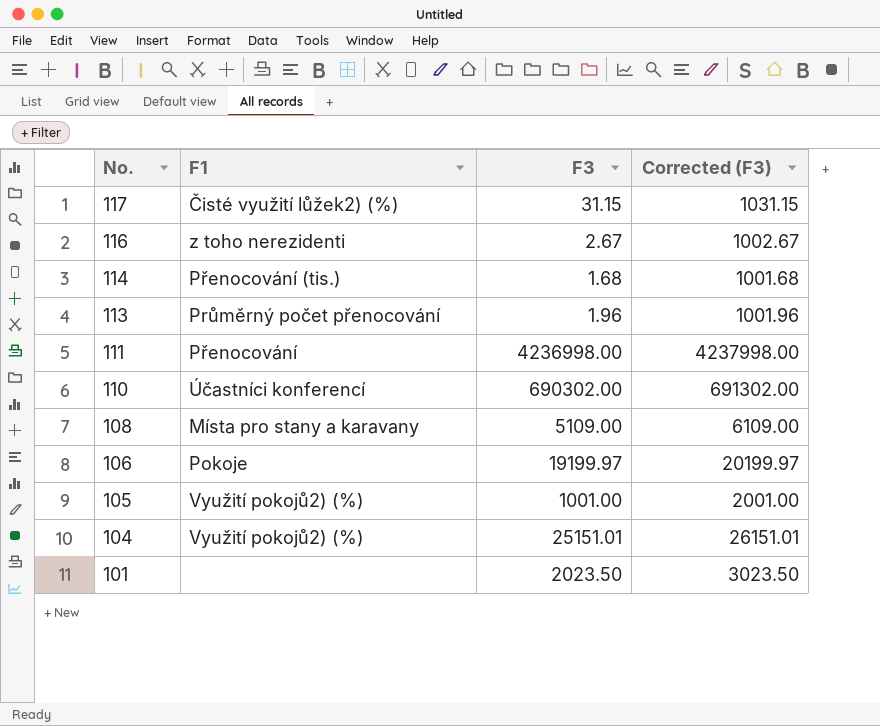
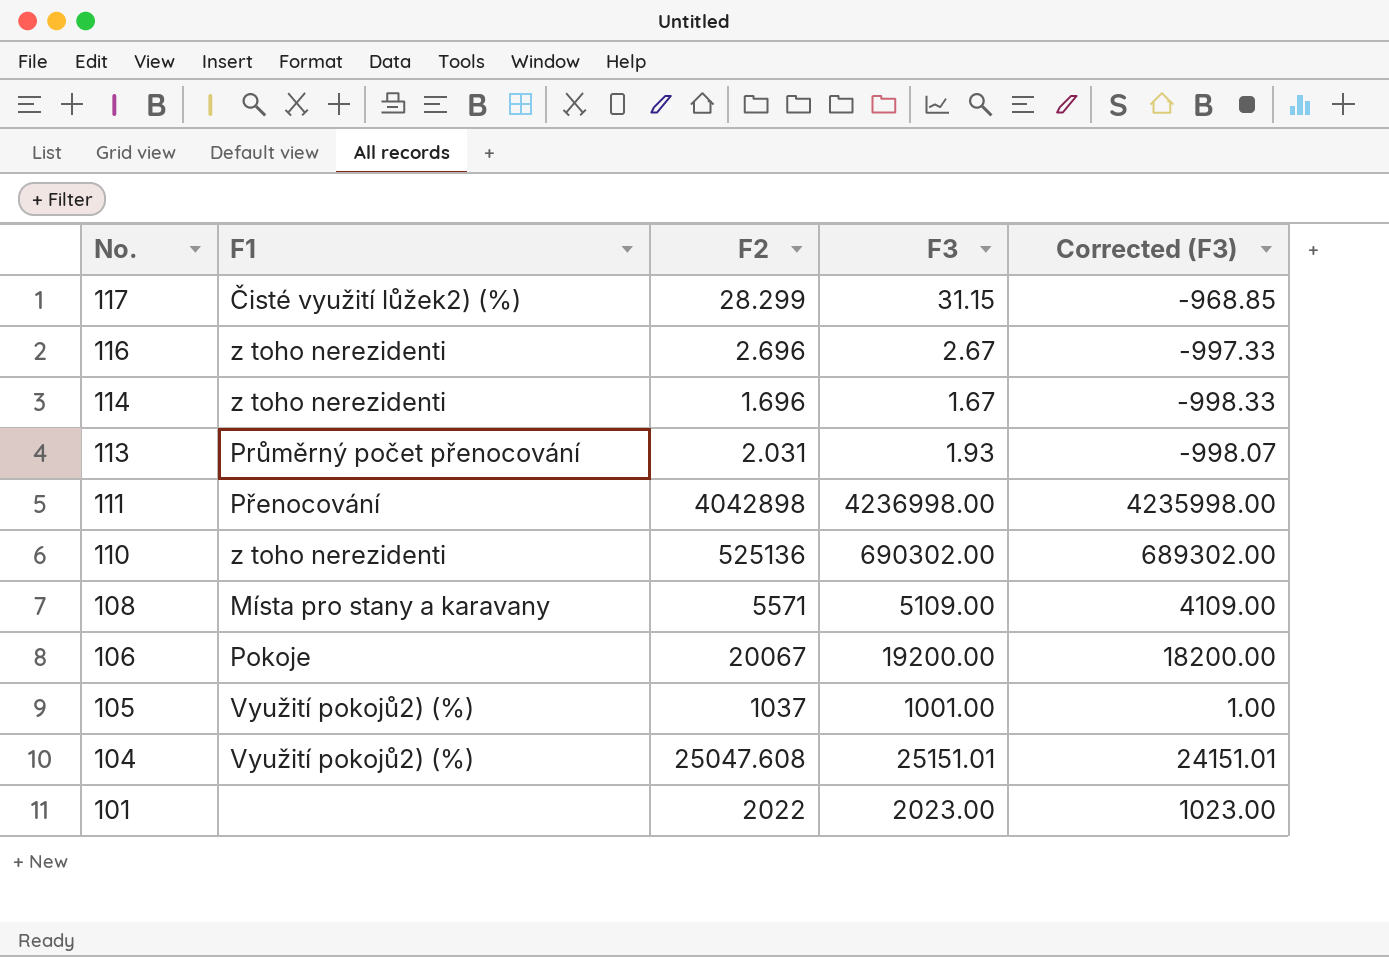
column F2 | position: none -> 3
column Corrected (F3) | formula: [F3] + 1000 -> [F3] - 1000
114 | F1: Přenocování (tis.) -> z toho nerezidenti
114 | F3: 1.68 -> 1.67
113 | F3: 1.96 -> 1.93
110 | F1: Účastníci konferencí -> z toho nerezidenti
106 | F3: 19199.97 -> 19200.00
101 | F3: 2023.50 -> 2023.00

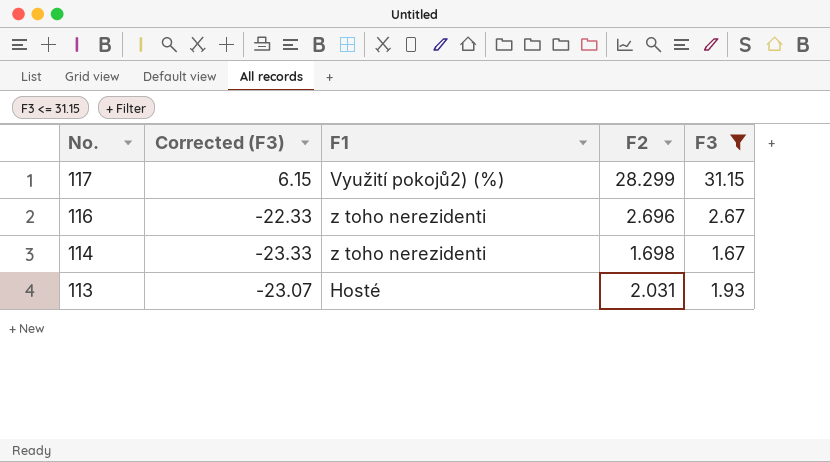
filter: none -> F3 <= 31.15
column Corrected (F3) | formula: [F3] - 1000 -> [F3] - 25
column Corrected (F3) | position: 5 -> 2
117 | F1: Čisté využití lůžek2) (%) -> Využití pokojů2) (%)
114 | F2: 1.696 -> 1.698
113 | F1: Průměrný počet přenocování -> Hosté

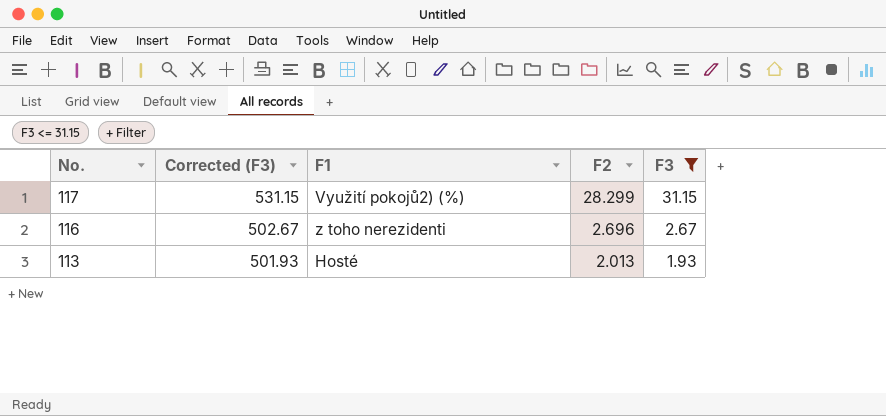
column Corrected (F3) | formula: [F3] - 25 -> [F3] + 500
row 114: -23.33 | z toho nerezidenti | 1.698 | 1.67 -> none
113 | F2: 2.031 -> 2.013

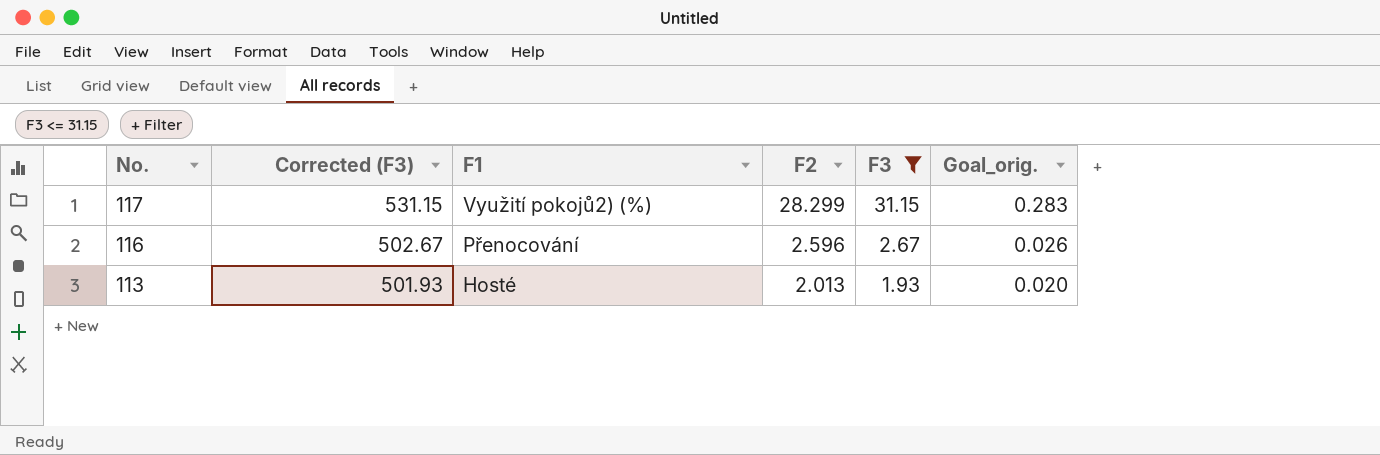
column Goal_orig. | formula: none -> [F2] * 0.01
116 | F1: z toho nerezidenti -> Přenocování
116 | F2: 2.696 -> 2.596

